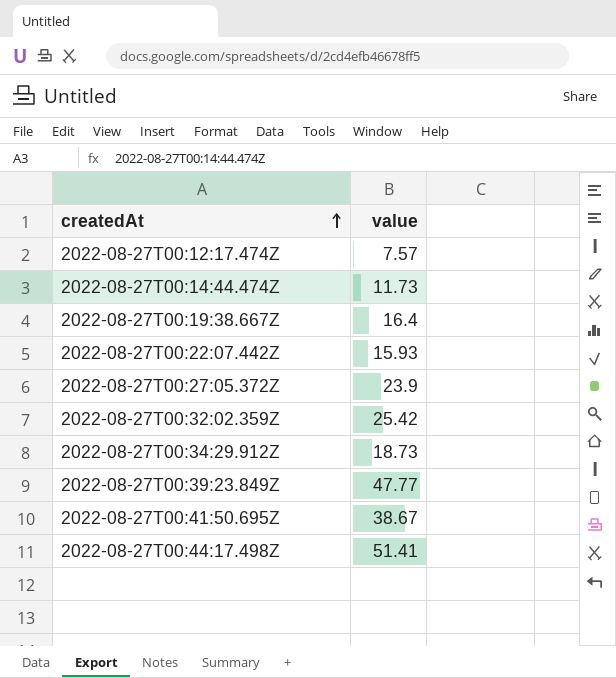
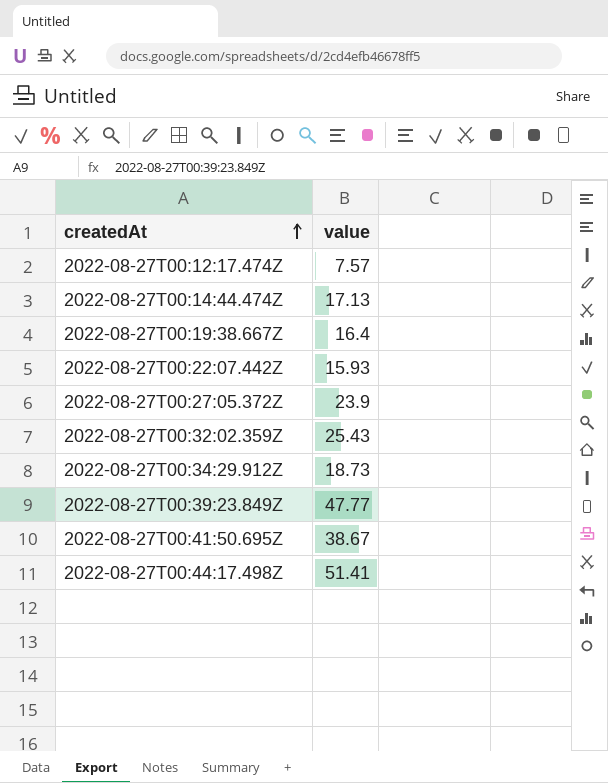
2022-08-27T00:14:44.474Z | value: 11.73 -> 17.13
2022-08-27T00:32:02.359Z | value: 25.42 -> 25.43

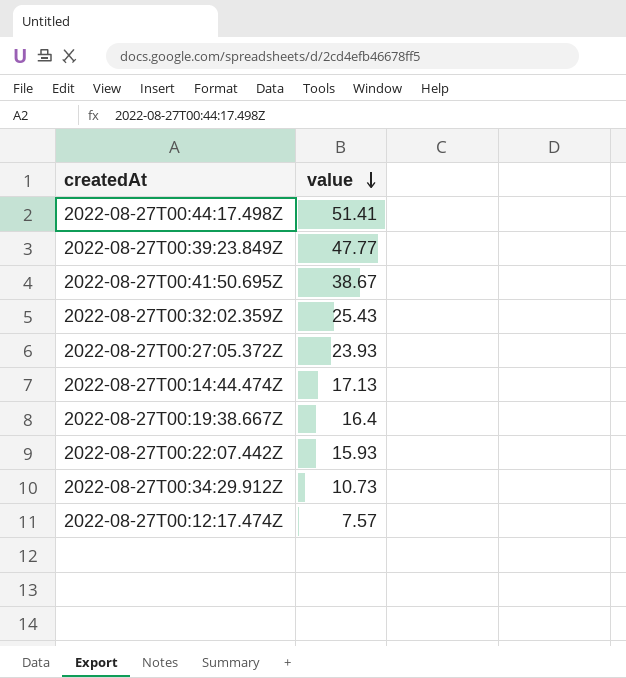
row order: createdAt ascending -> value descending
2022-08-27T00:27:05.372Z | value: 23.9 -> 23.93
2022-08-27T00:34:29.912Z | value: 18.73 -> 10.73

